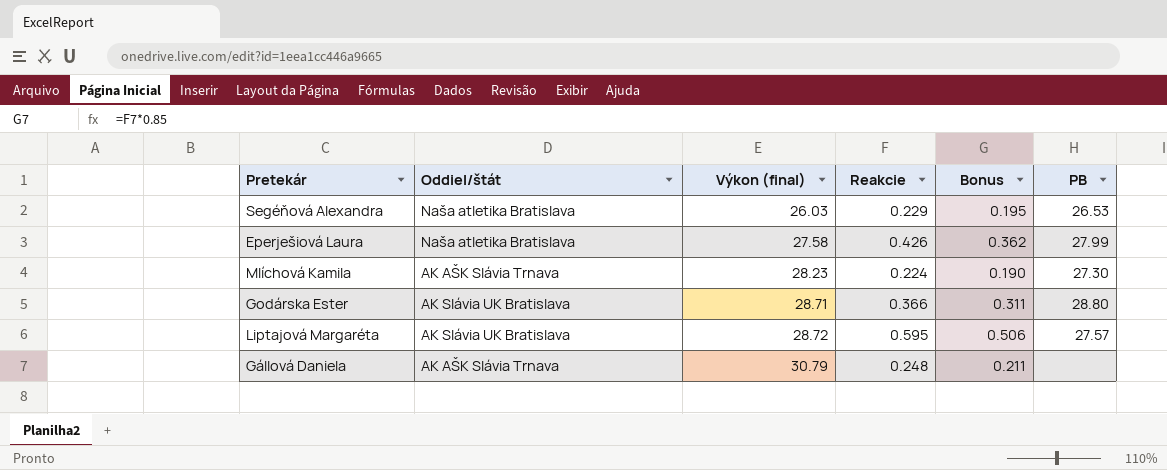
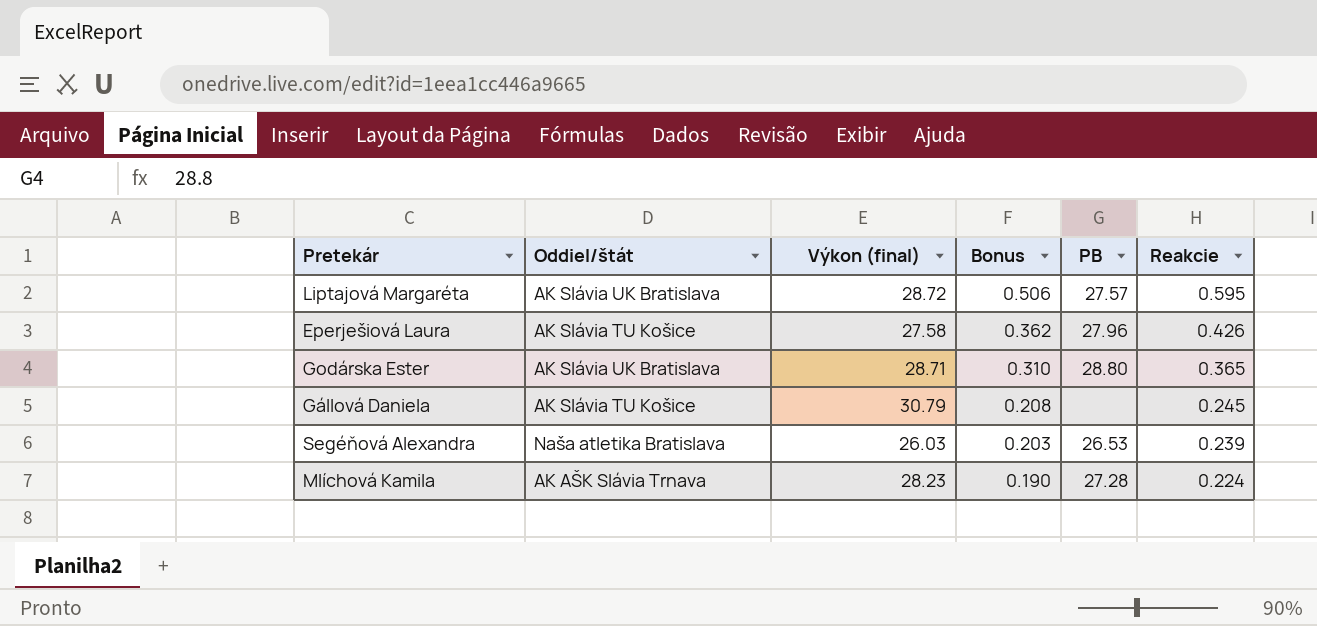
row order: Výkon (final) ascending -> Bonus descending
column Reakcie | position: 4 -> 6
Eperješiová Laura | Oddiel/štát: Naša atletika Bratislava -> AK Slávia TU Košice
Eperješiová Laura | PB: 27.99 -> 27.96
Godárska Ester | Bonus: 0.311 -> 0.310
Godárska Ester | Reakcie: 0.366 -> 0.365
Gállová Daniela | Oddiel/štát: AK AŠK Slávia Trnava -> AK Slávia TU Košice
Gállová Daniela | Bonus: 0.211 -> 0.208
Gállová Daniela | Reakcie: 0.248 -> 0.245
Segéňová Alexandra | Bonus: 0.195 -> 0.203
Segéňová Alexandra | Reakcie: 0.229 -> 0.239
Mlíchová Kamila | PB: 27.30 -> 27.28

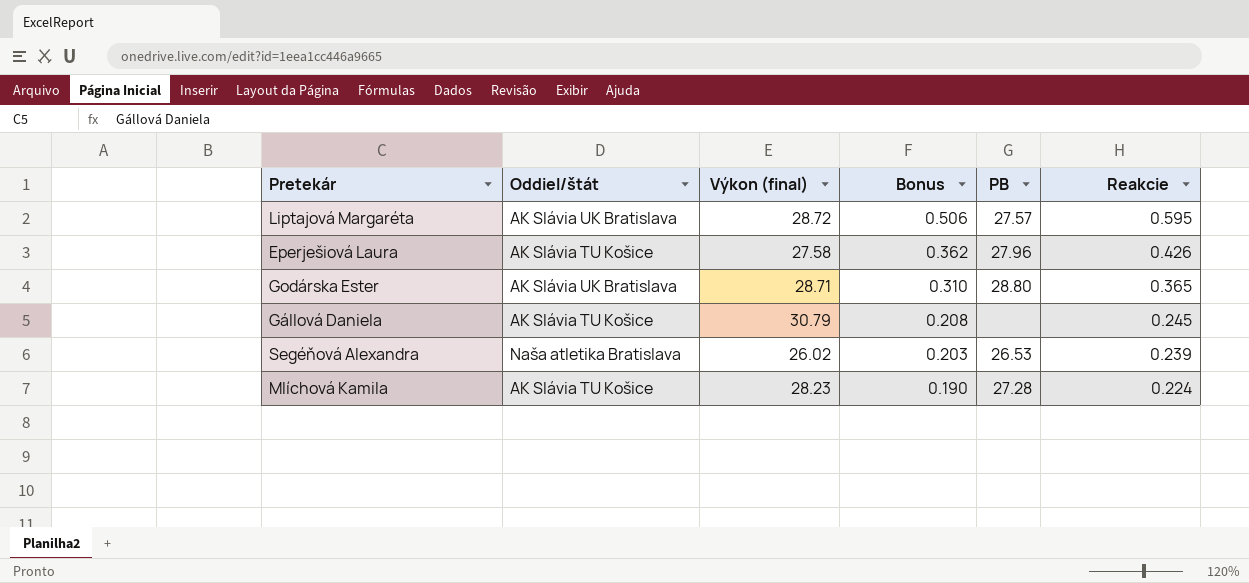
Segéňová Alexandra | Výkon (final): 26.03 -> 26.02
Mlíchová Kamila | Oddiel/štát: AK AŠK Slávia Trnava -> AK Slávia TU Košice

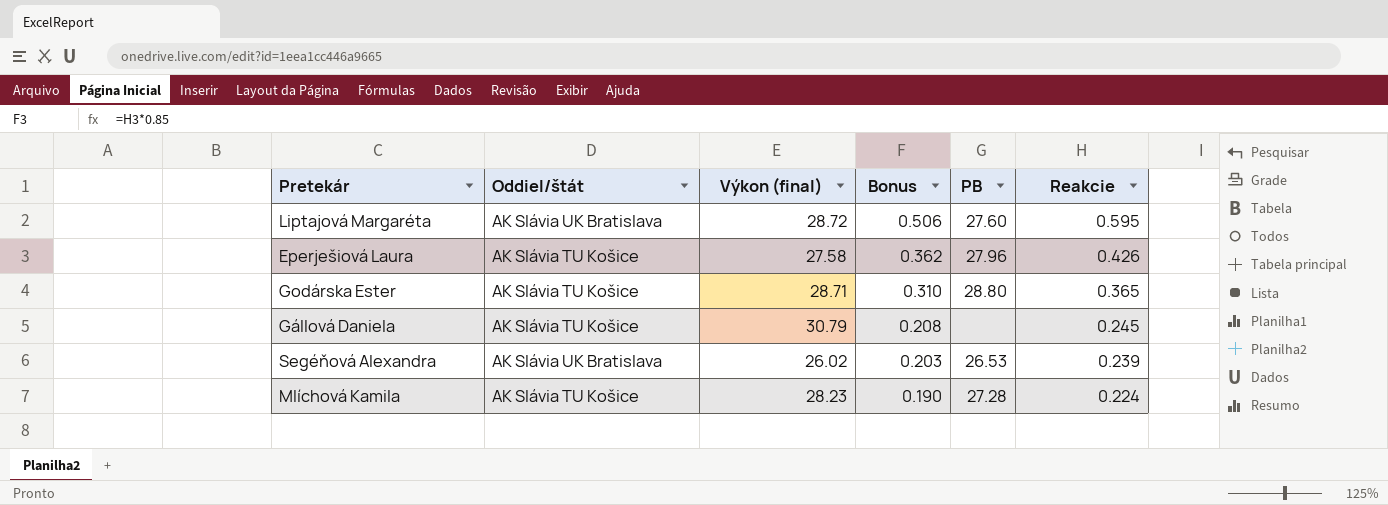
Liptajová Margaréta | PB: 27.57 -> 27.60
Godárska Ester | Oddiel/štát: AK Slávia UK Bratislava -> AK Slávia TU Košice
Segéňová Alexandra | Oddiel/štát: Naša atletika Bratislava -> AK Slávia UK Bratislava

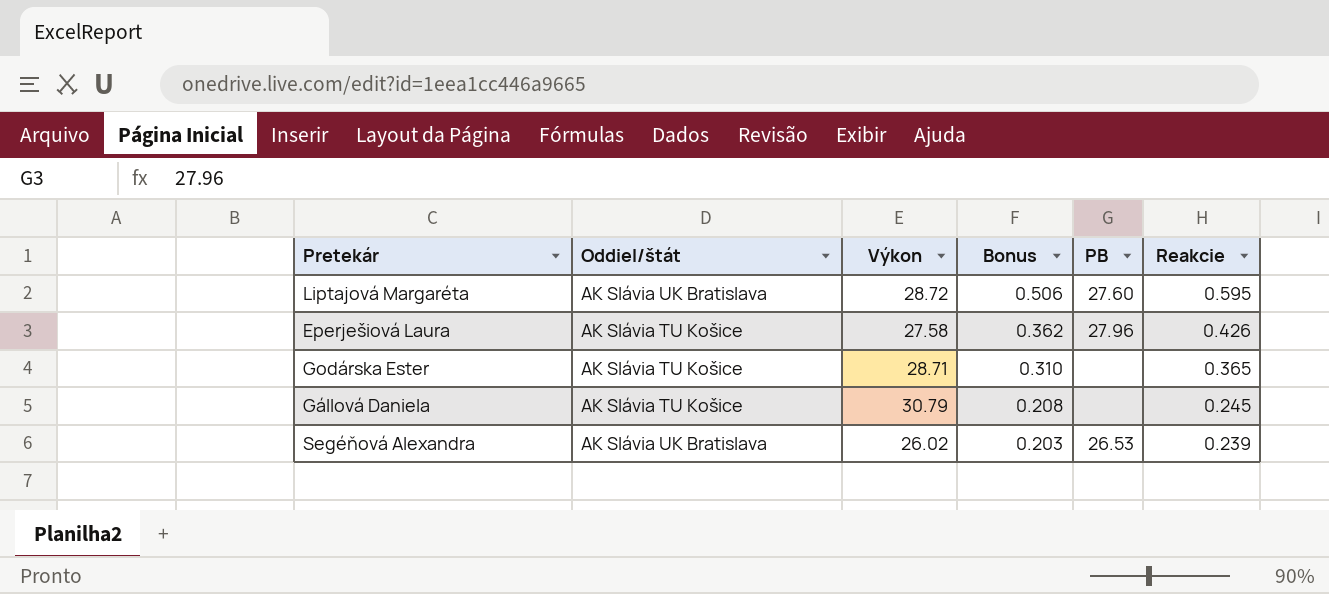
column name: Výkon (final) -> Výkon
row Mlíchová Kamila: AK Slávia TU Košice | 28.23 | 0.190 | 27.28 | 0.224 -> none
Godárska Ester | PB: 28.80 -> none

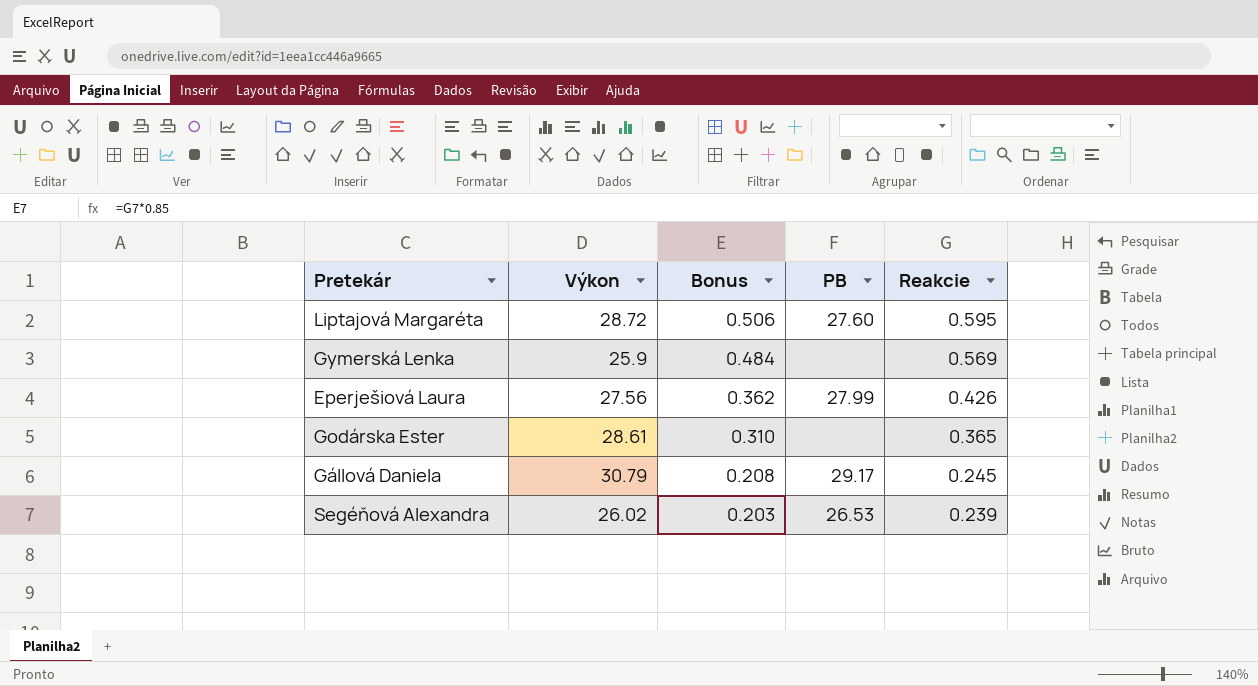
column Oddiel/štát | position: 2 -> none
row Gymerská Lenka: none -> 25.9 | 0.484 | none | 0.569
Eperješiová Laura | Výkon: 27.58 -> 27.56
Eperješiová Laura | PB: 27.96 -> 27.99
Godárska Ester | Výkon: 28.71 -> 28.61
Gállová Daniela | PB: none -> 29.17

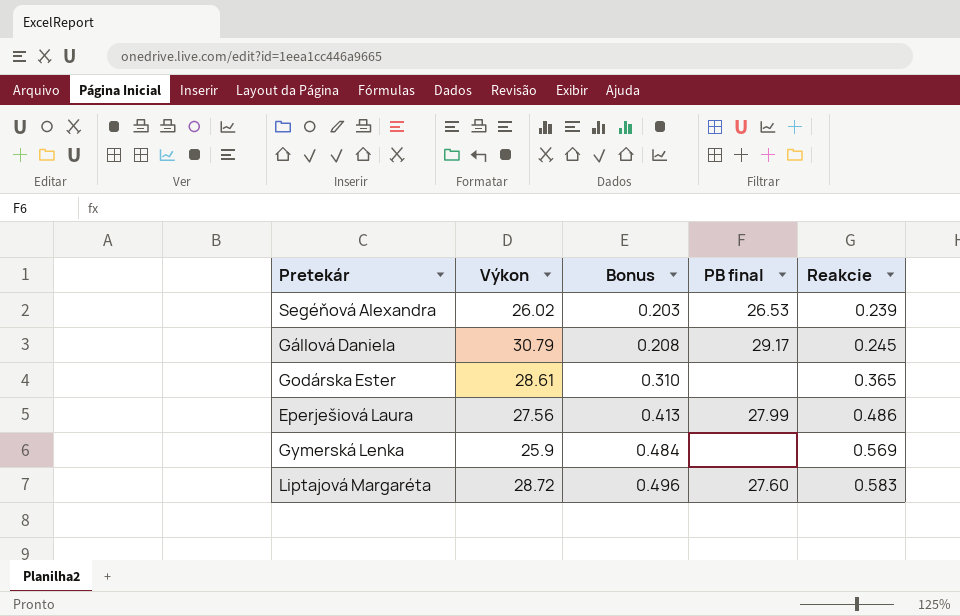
row order: Bonus descending -> Bonus ascending
column name: PB -> PB final
Eperješiová Laura | Bonus: 0.362 -> 0.413
Eperješiová Laura | Reakcie: 0.426 -> 0.486
Liptajová Margaréta | Bonus: 0.506 -> 0.496
Liptajová Margaréta | Reakcie: 0.595 -> 0.583

